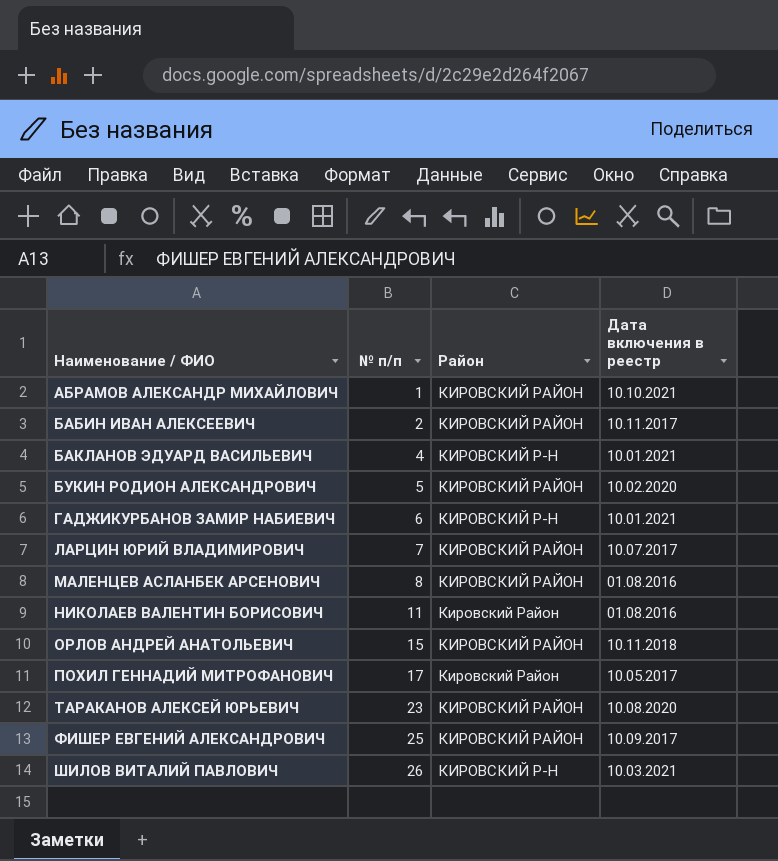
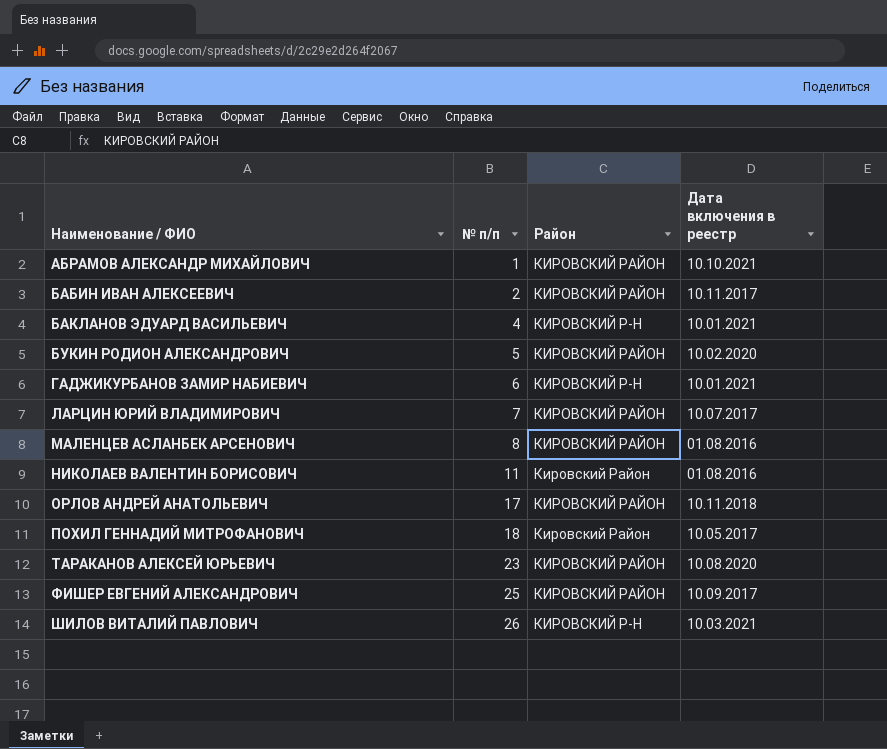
ОРЛОВ АНДРЕЙ АНАТОЛЬЕВИЧ | № п/п: 15 -> 17
ПОХИЛ ГЕННАДИЙ МИТРОФАНОВИЧ | № п/п: 17 -> 18

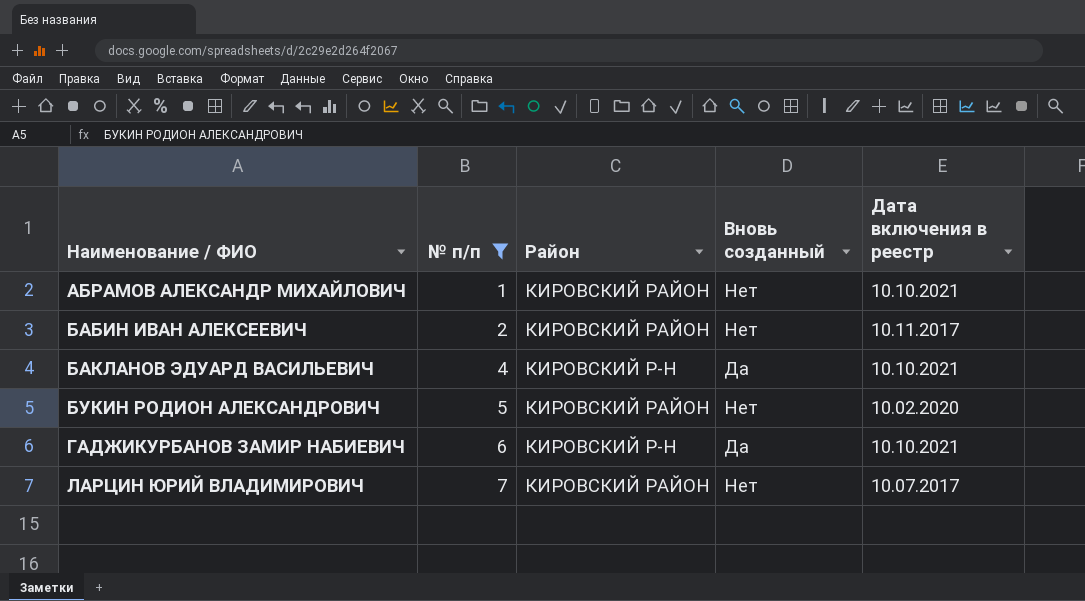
filter: none -> № п/п <= 7
column Вновь созданный | position: none -> 4
БАКЛАНОВ ЭДУАРД ВАСИЛЬЕВИЧ | Дата включения в реестр: 10.01.2021 -> 10.10.2021
ГАДЖИКУРБАНОВ ЗАМИР НАБИЕВИЧ | Дата включения в реестр: 10.01.2021 -> 10.10.2021

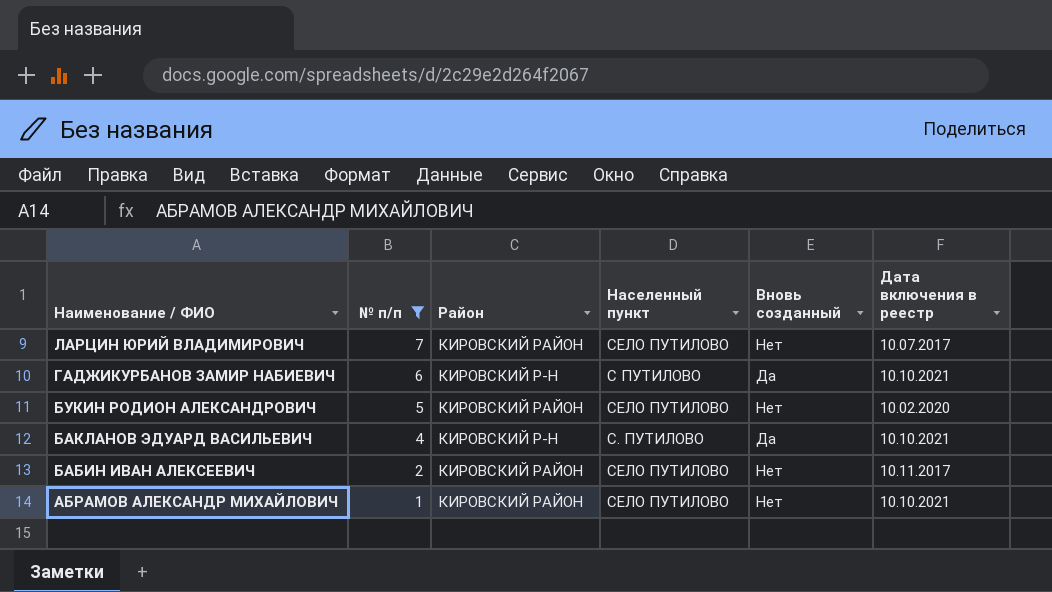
row order: Наименование / ФИО ascending -> Наименование / ФИО descending
column Населенный пункт | position: none -> 4

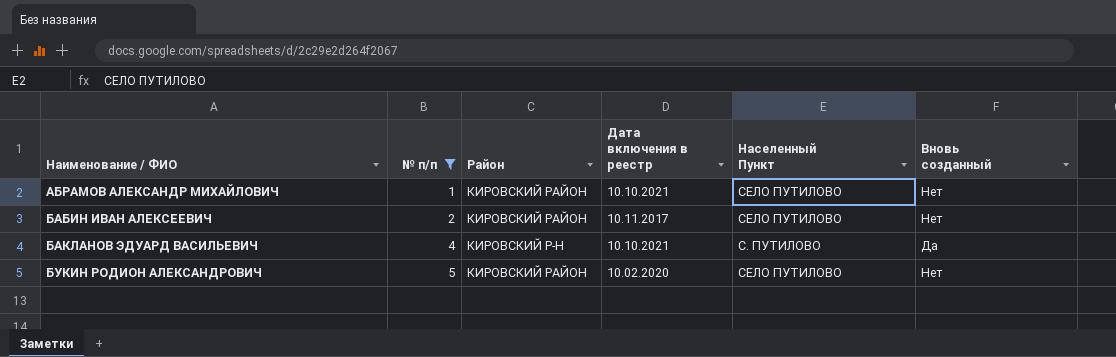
row order: Наименование / ФИО descending -> Наименование / ФИО ascending
column Дата включения в реестр | position: 6 -> 4
column name: Населенный пункт -> Населенный Пункт
row ЛАРЦИН ЮРИЙ ВЛАДИМИРОВИЧ: 7 | КИРОВСКИЙ РАЙОН | СЕЛО ПУТИЛОВО | Нет | 10.07.2017 -> none
row ГАДЖИКУРБАНОВ ЗАМИР НАБИЕВИЧ: 6 | КИРОВСКИЙ Р-Н | С ПУТИЛОВО | Да | 10.10.2021 -> none

